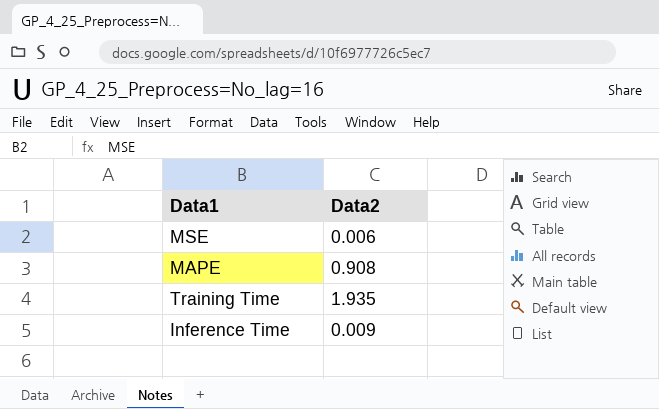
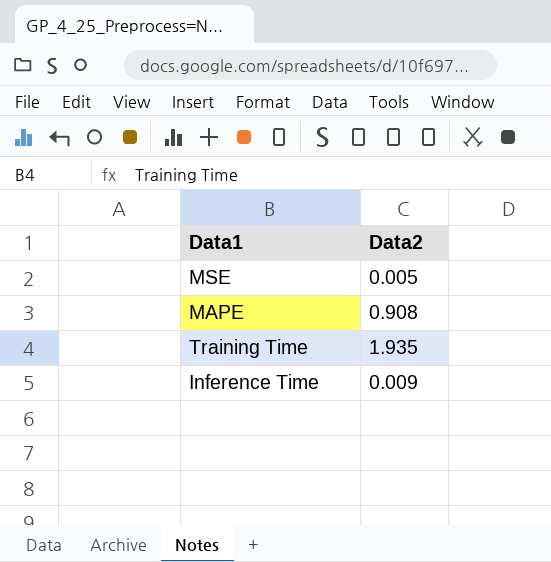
MSE | Data2: 0.006 -> 0.005

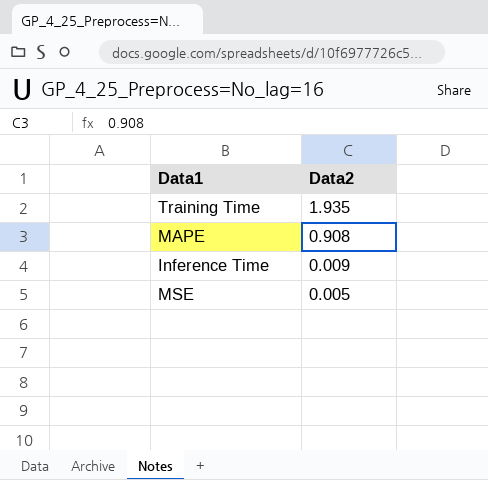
row order: none -> Data2 descending

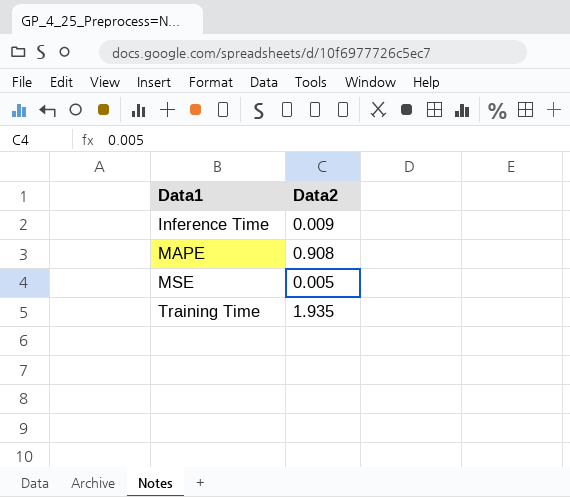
row order: Data2 descending -> Data1 ascending

